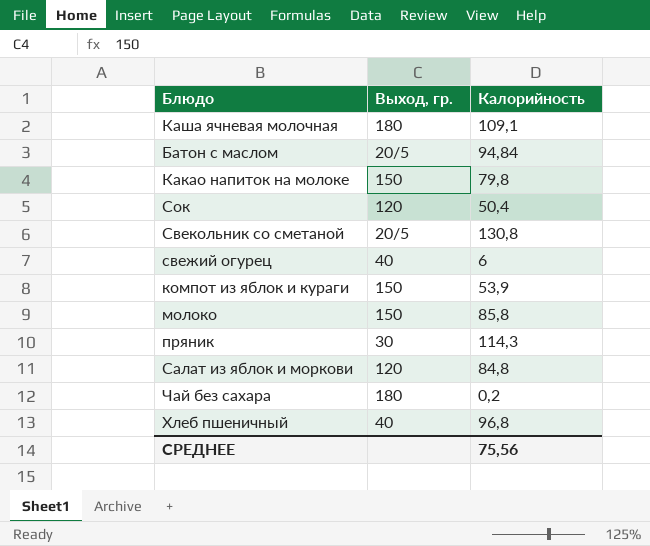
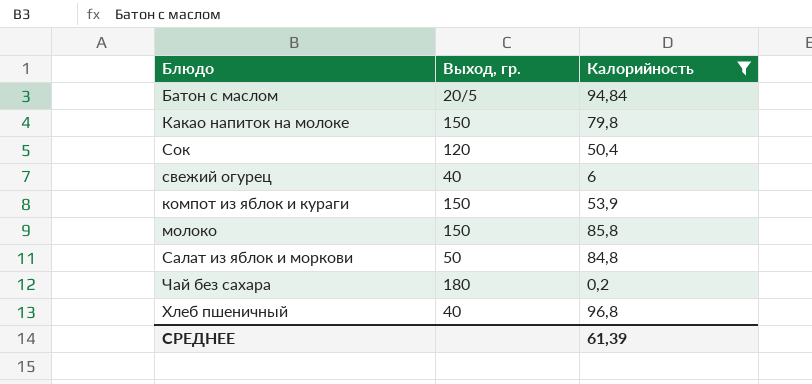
filter: none -> Калорийность <= 96,8
Салат из яблок и моркови | Выход, гр.: 120 -> 50
СРЕДНЕЕ | Калорийность: 75,56 -> 61,39

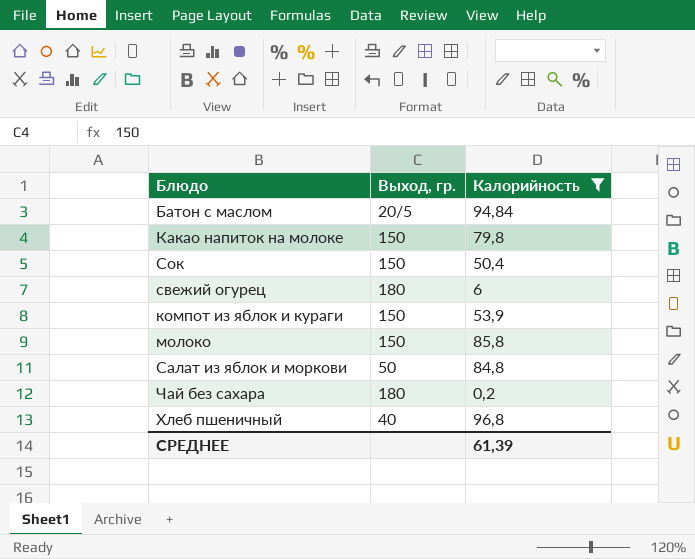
Сок | Выход, гр.: 120 -> 150
свежий огурец | Выход, гр.: 40 -> 180

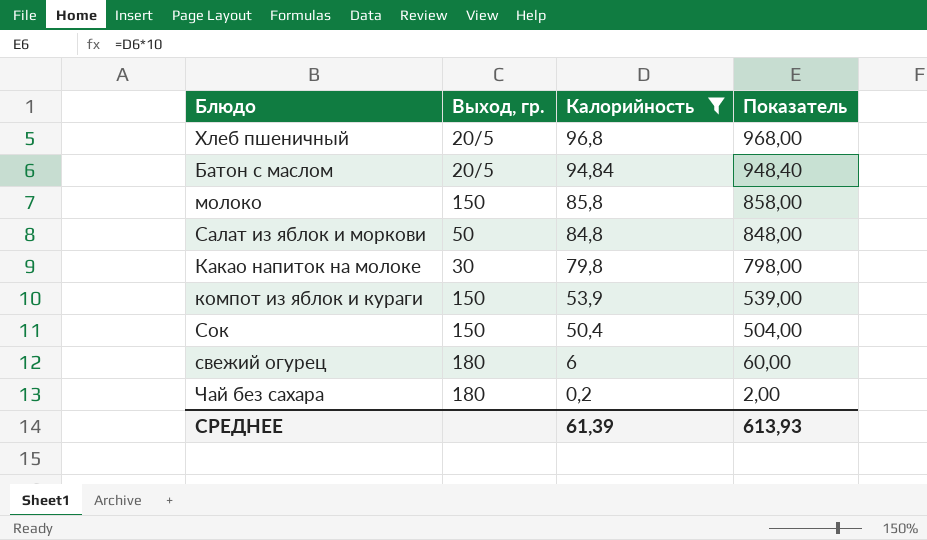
row order: none -> Калорийность descending
column Показатель | formula: none -> [Калорийность] * 10
Хлеб пшеничный | Выход, гр.: 40 -> 20/5
Какао напиток на молоке | Выход, гр.: 150 -> 30

